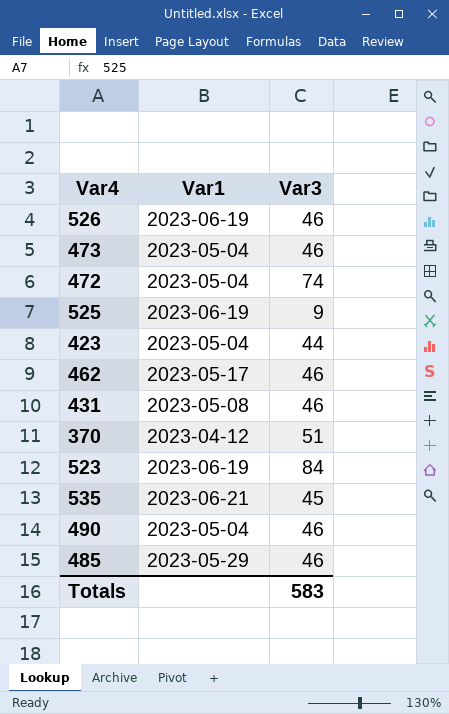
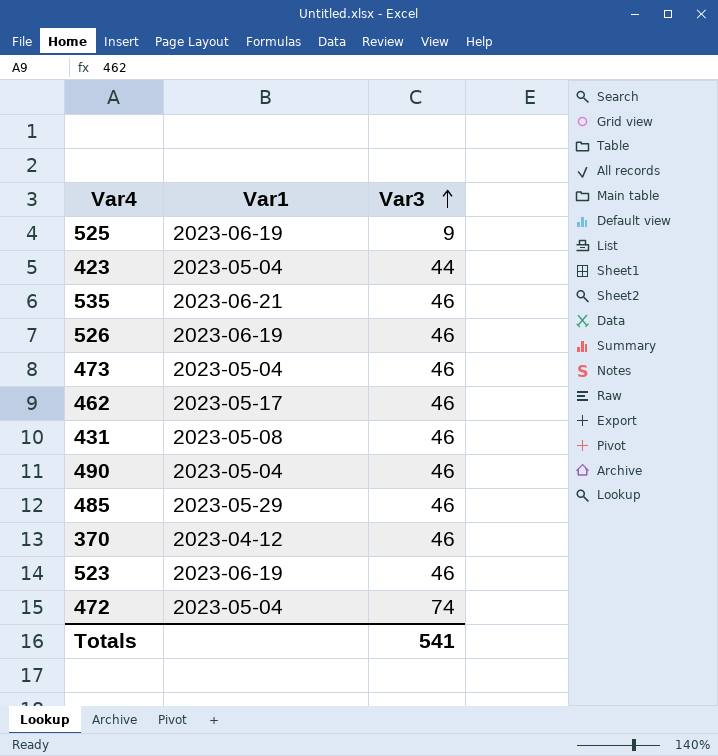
row order: none -> Var3 ascending
535 | Var3: 45 -> 46
370 | Var3: 51 -> 46
523 | Var3: 84 -> 46
Totals | Var3: 583 -> 541

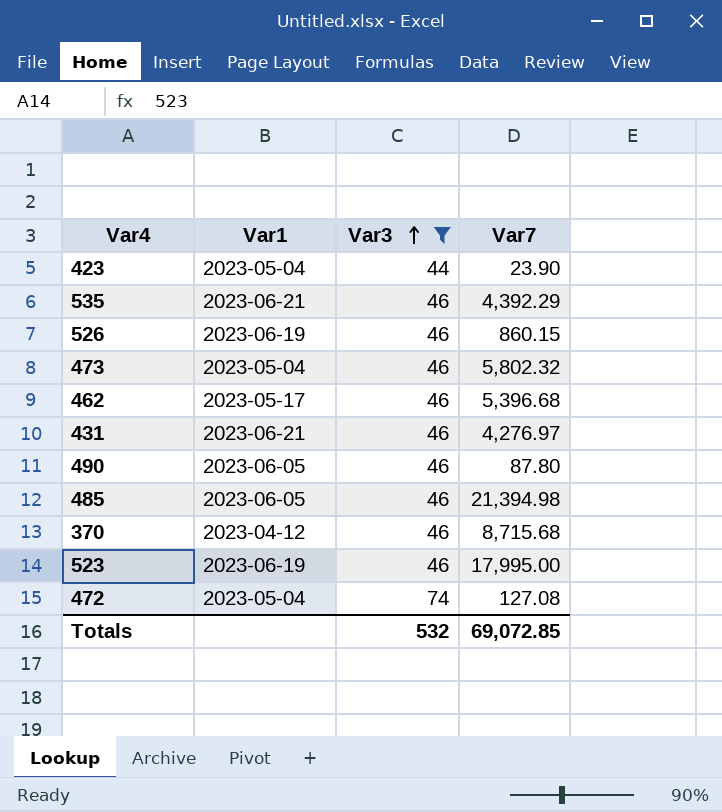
filter: none -> Var3 != 9
column Var7 | position: none -> 4
431 | Var1: 2023-05-08 -> 2023-06-21
490 | Var1: 2023-05-04 -> 2023-06-05
485 | Var1: 2023-05-29 -> 2023-06-05
Totals | Var3: 541 -> 532

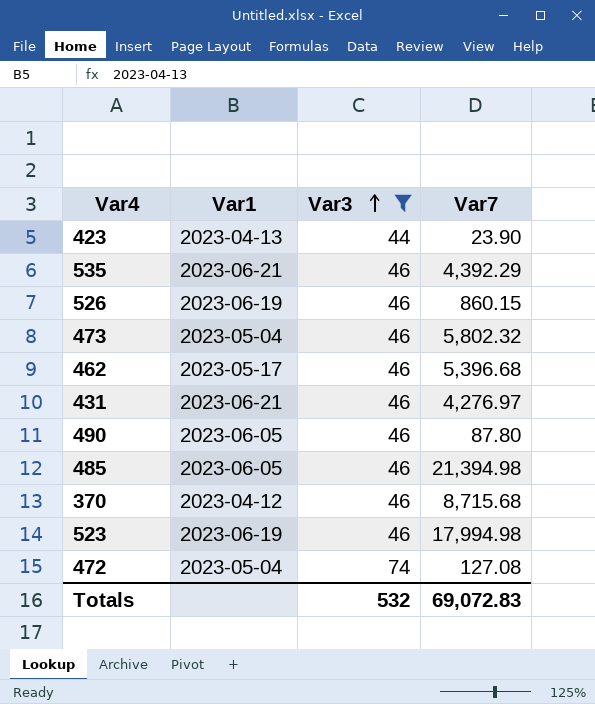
423 | Var1: 2023-05-04 -> 2023-04-13
523 | Var7: 17,995.00 -> 17,994.98
Totals | Var7: 69,072.85 -> 69,072.83

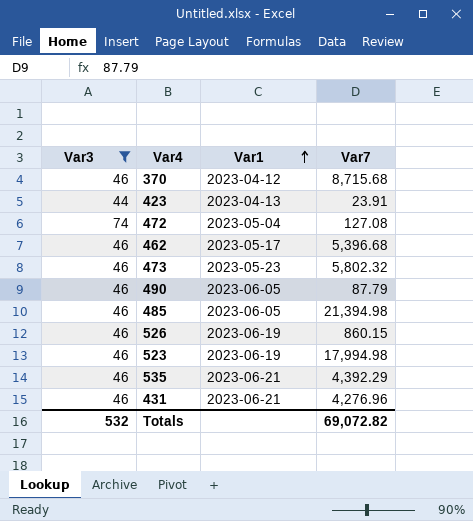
row order: Var3 ascending -> Var1 ascending
column Var3 | position: 3 -> 1
423 | Var7: 23.90 -> 23.91
473 | Var1: 2023-05-04 -> 2023-05-23
490 | Var7: 87.80 -> 87.79
431 | Var7: 4,276.97 -> 4,276.96
Totals | Var7: 69,072.83 -> 69,072.82

